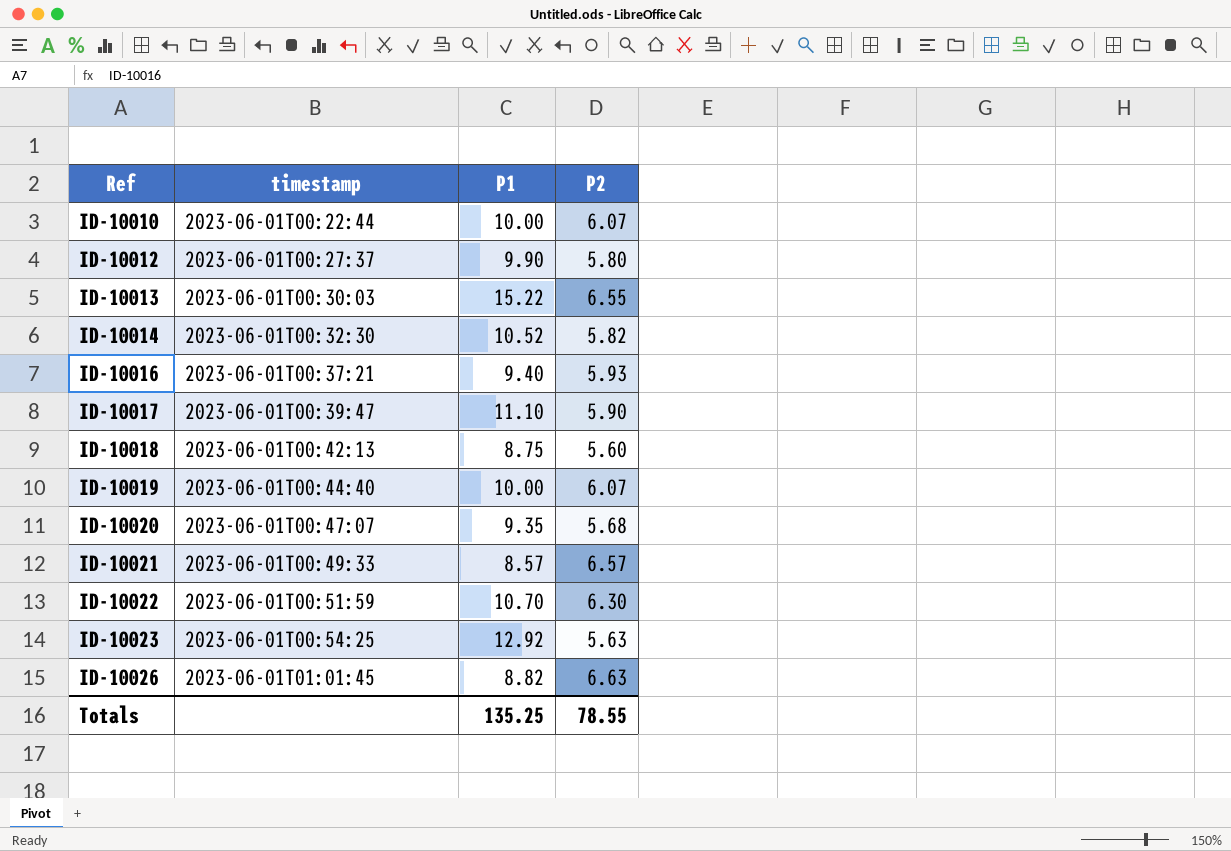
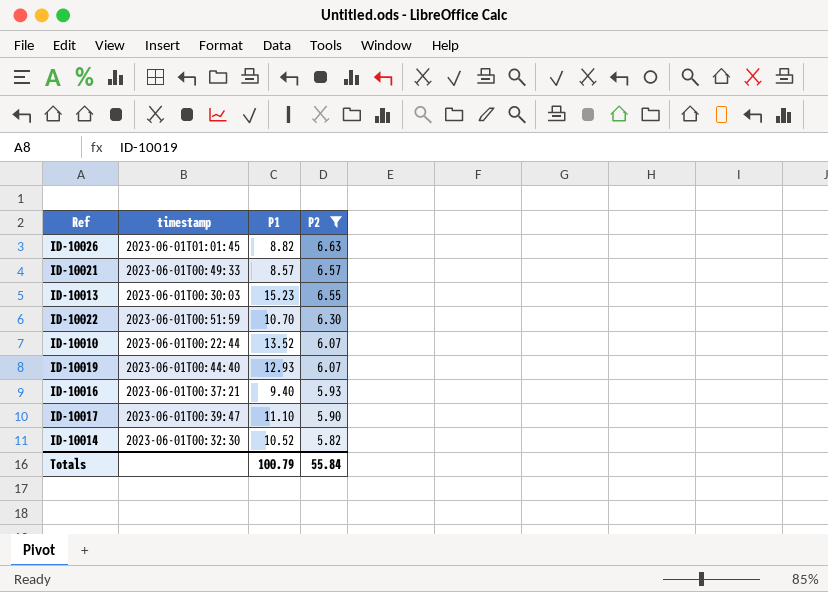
filter: none -> P2 >= 5.82
row order: Ref ascending -> P2 descending
ID-10013 | P1: 15.22 -> 15.23
ID-10010 | P1: 10.00 -> 13.52
ID-10019 | P1: 10.00 -> 12.93
Totals | P1: 135.25 -> 100.79
Totals | P2: 78.55 -> 55.84

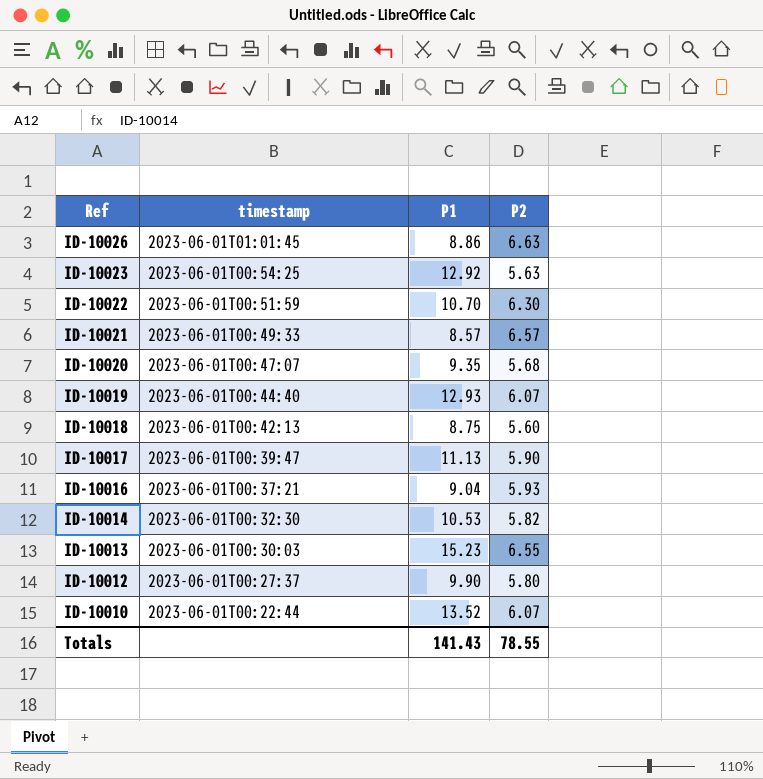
filter: P2 >= 5.82 -> none
row order: P2 descending -> Ref descending
ID-10026 | P1: 8.82 -> 8.86
ID-10017 | P1: 11.10 -> 11.13
ID-10016 | P1: 9.40 -> 9.04
ID-10014 | P1: 10.52 -> 10.53
Totals | P1: 100.79 -> 141.43
Totals | P2: 55.84 -> 78.55

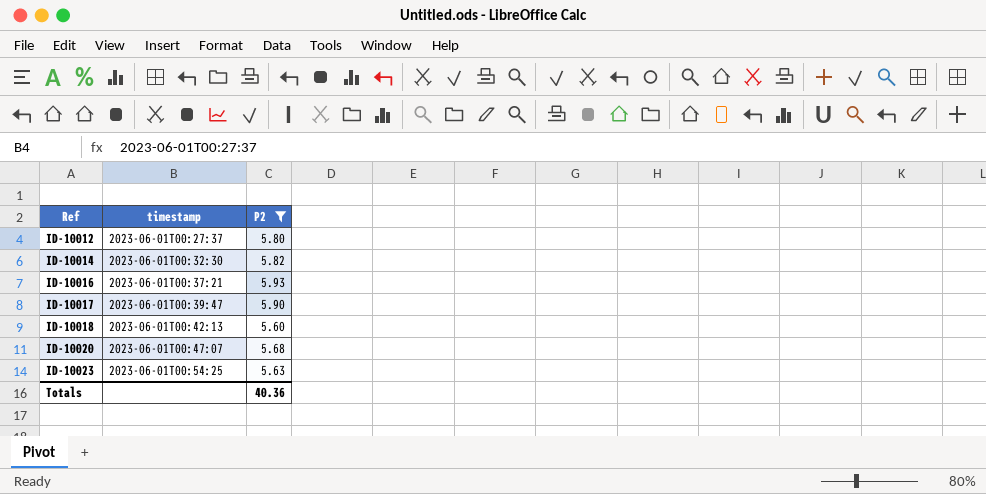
filter: none -> P2 <= 5.93
row order: Ref descending -> Ref ascending
column P1 | position: 3 -> none
Totals | P2: 78.55 -> 40.36

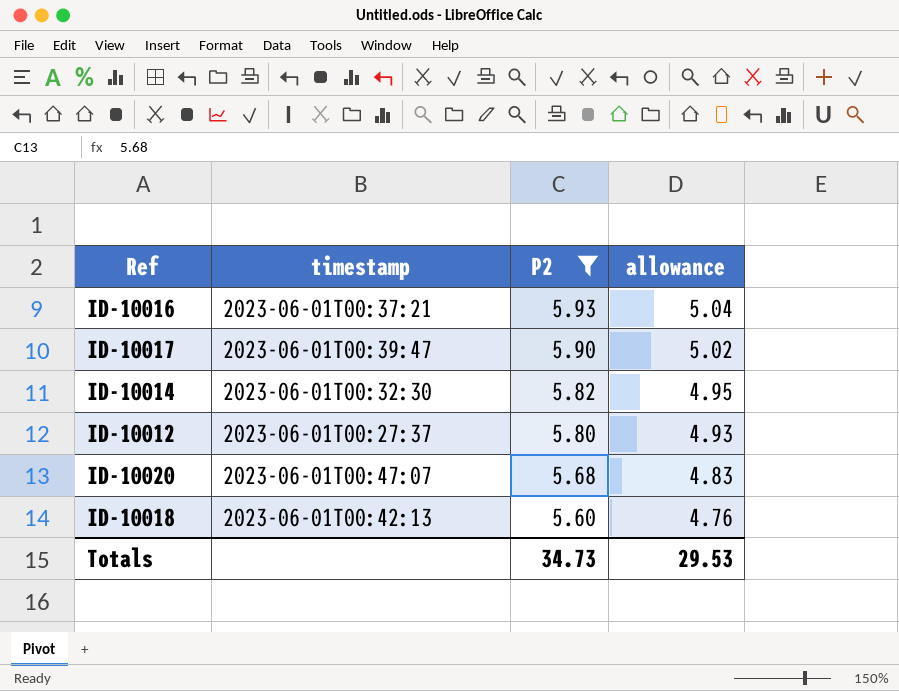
row order: Ref ascending -> P2 descending
column allowance | formula: none -> [P2] * 0.85
row ID-10023: 2023-06-01T00:54:25 | 5.63 -> none
Totals | P2: 40.36 -> 34.73

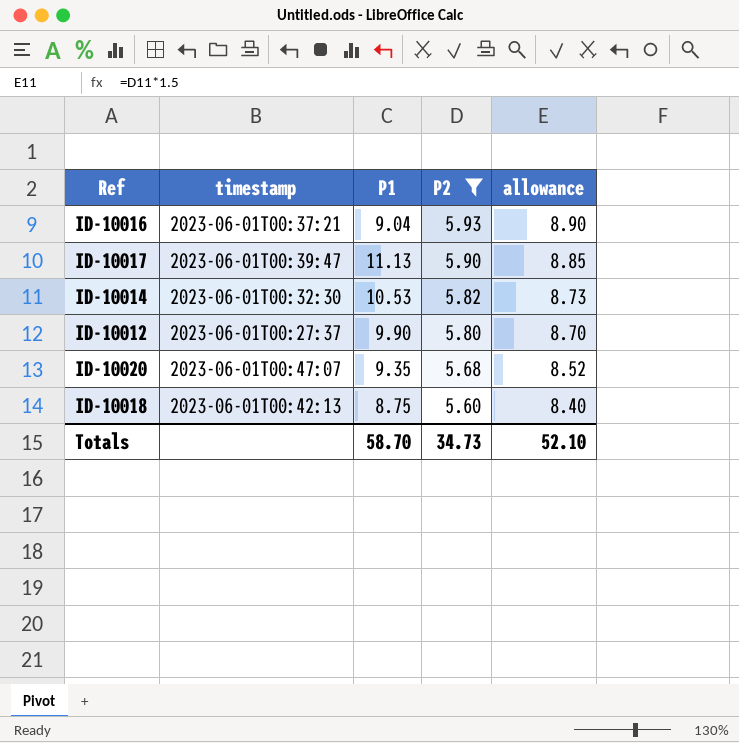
column P1 | position: none -> 3
column allowance | formula: [P2] * 0.85 -> [P2] * 1.5
Totals | allowance: 29.53 -> 52.10

